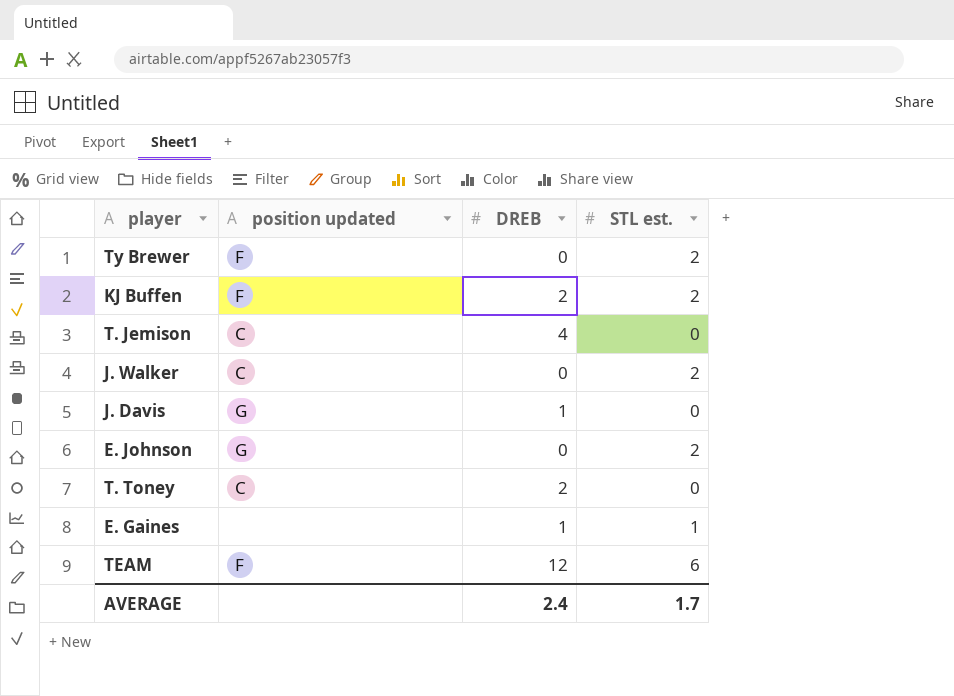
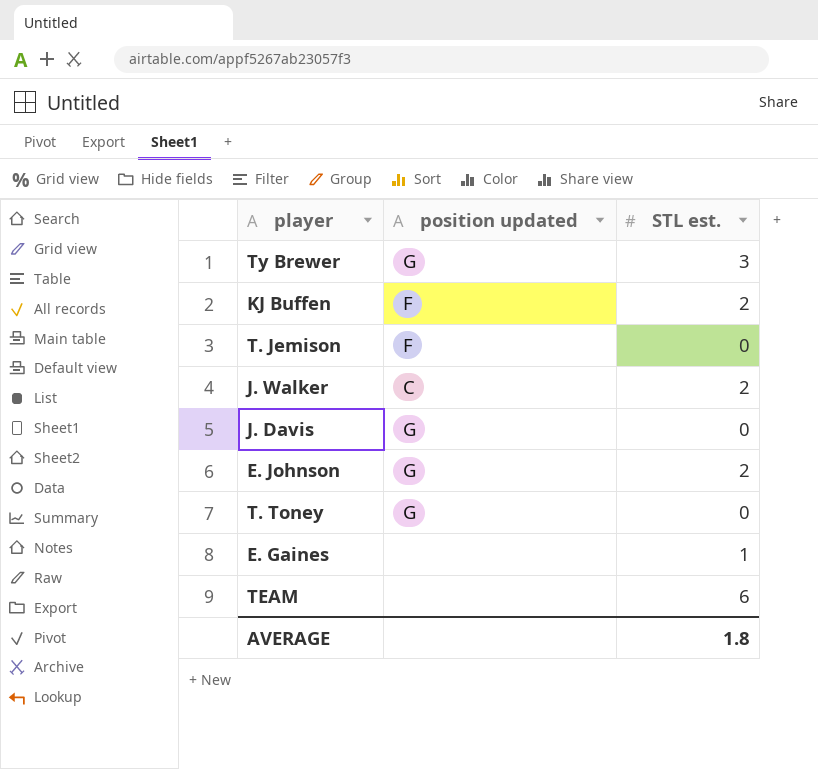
column DREB | position: 3 -> none
Ty Brewer | position updated: F -> G
Ty Brewer | STL est.: 2 -> 3
T. Jemison | position updated: C -> F
T. Toney | position updated: C -> G
TEAM | position updated: F -> none
AVERAGE | STL est.: 1.7 -> 1.8

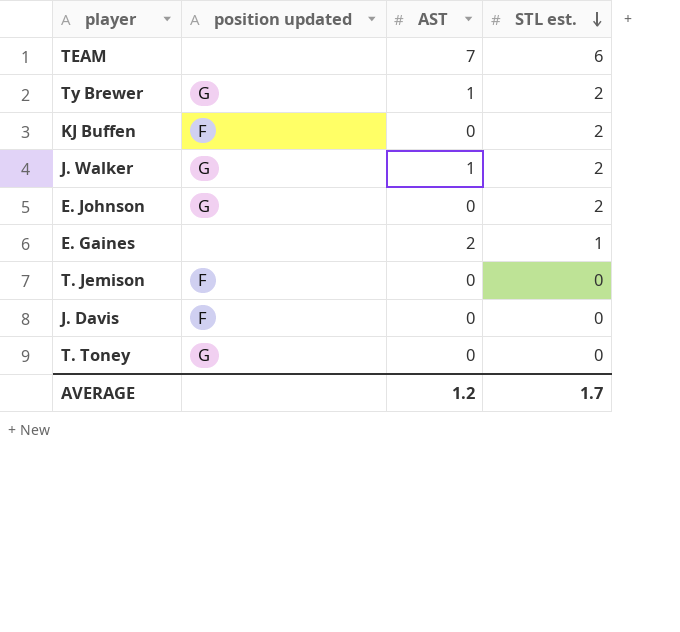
row order: none -> STL est. descending
column AST | position: none -> 3
Ty Brewer | STL est.: 3 -> 2
J. Walker | position updated: C -> G
J. Davis | position updated: G -> F
AVERAGE | STL est.: 1.8 -> 1.7

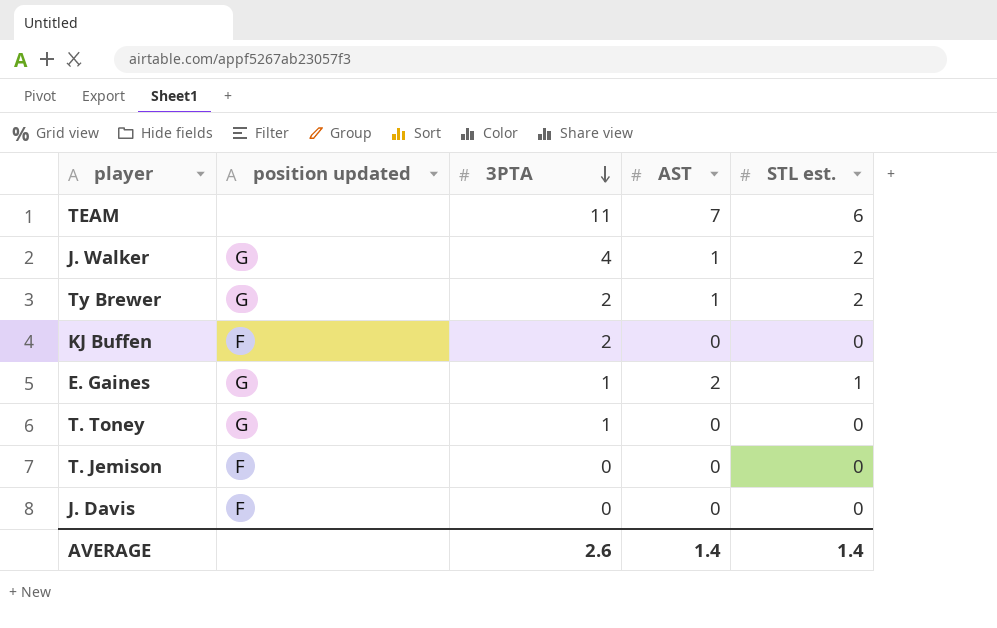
row order: STL est. descending -> 3PTA descending
column 3PTA | position: none -> 3
row E. Johnson: G | 0 | 2 -> none
KJ Buffen | STL est.: 2 -> 0
E. Gaines | position updated: none -> G
AVERAGE | AST: 1.2 -> 1.4
AVERAGE | STL est.: 1.7 -> 1.4

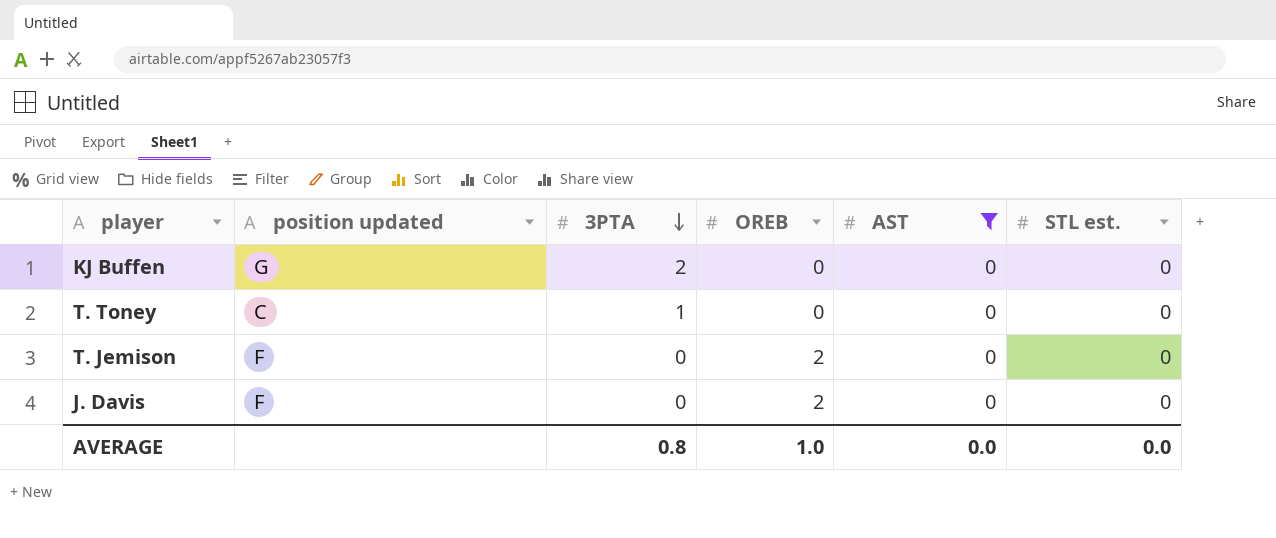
filter: none -> AST = 0
column OREB | position: none -> 4
KJ Buffen | position updated: F -> G
T. Toney | position updated: G -> C
AVERAGE | 3PTA: 2.6 -> 0.8
AVERAGE | AST: 1.4 -> 0.0
AVERAGE | STL est.: 1.4 -> 0.0

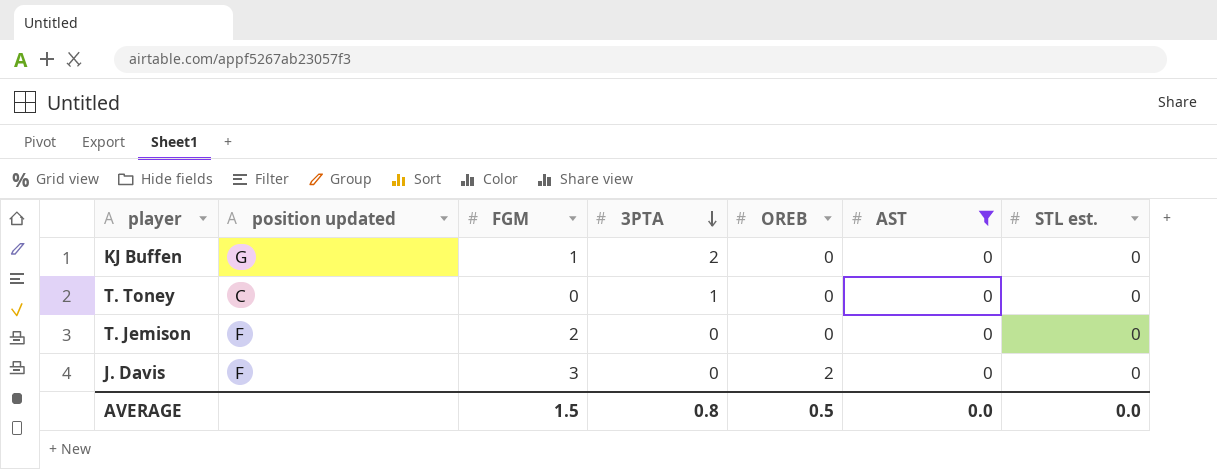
column FGM | position: none -> 3
T. Jemison | OREB: 2 -> 0
AVERAGE | OREB: 1.0 -> 0.5

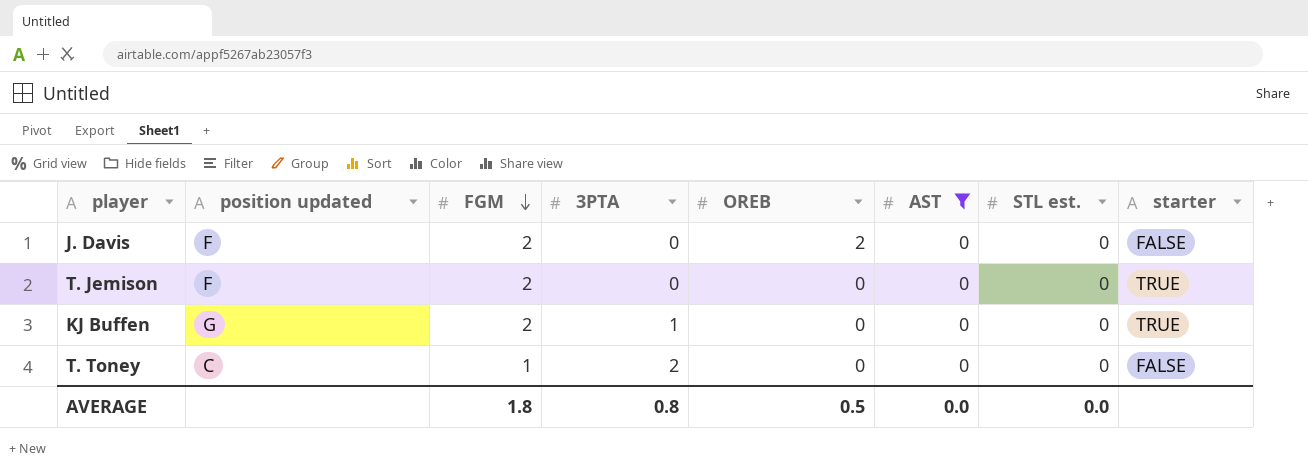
row order: 3PTA descending -> FGM descending
column starter | position: none -> 8
J. Davis | FGM: 3 -> 2
KJ Buffen | FGM: 1 -> 2
KJ Buffen | 3PTA: 2 -> 1
T. Toney | FGM: 0 -> 1
T. Toney | 3PTA: 1 -> 2
AVERAGE | FGM: 1.5 -> 1.8

